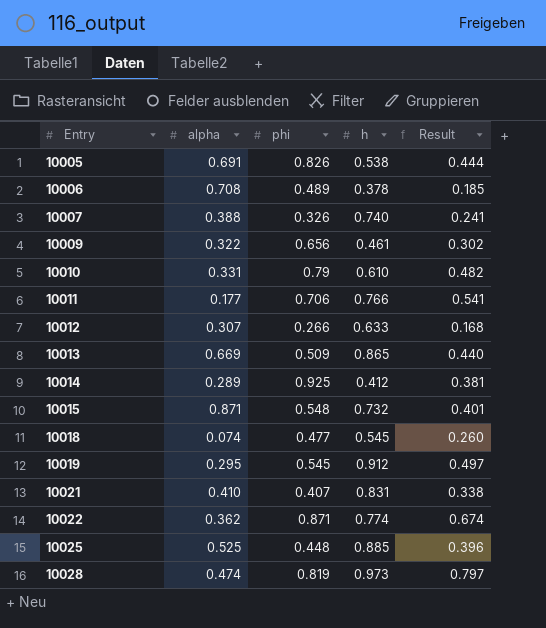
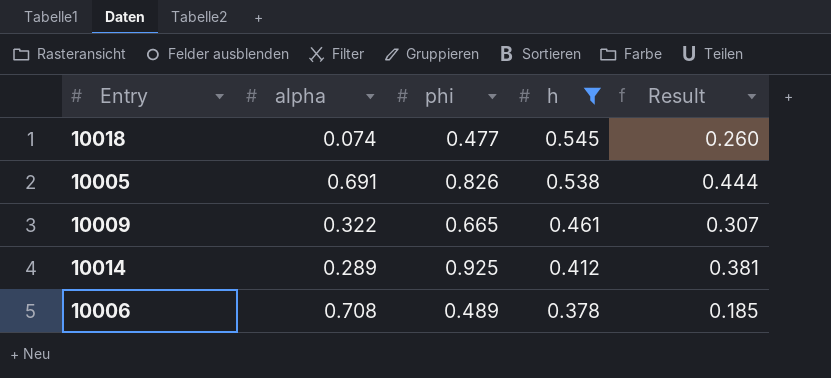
filter: none -> h <= 0.545
row order: Entry ascending -> h descending
10009 | phi: 0.656 -> 0.665
10009 | Result: 0.302 -> 0.307

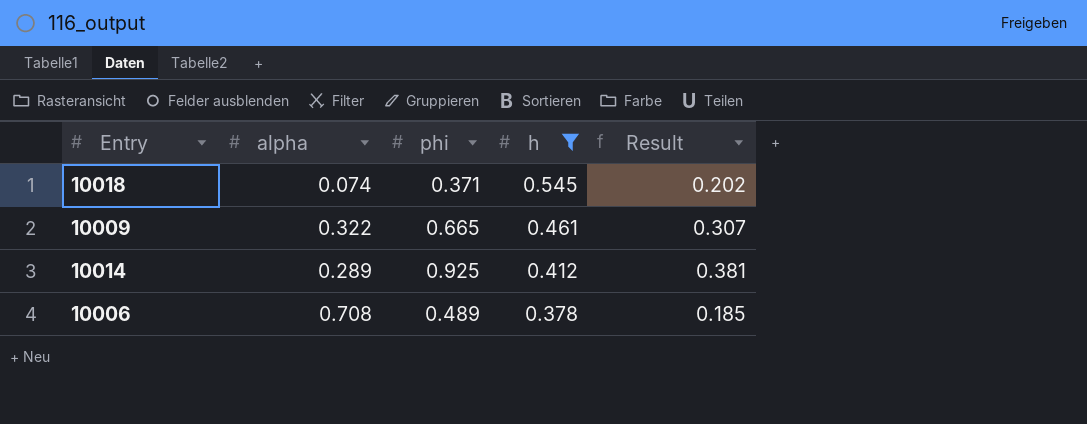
row 10005: 0.691 | 0.826 | 0.538 | 0.444 -> none
10018 | phi: 0.477 -> 0.371
10018 | Result: 0.260 -> 0.202

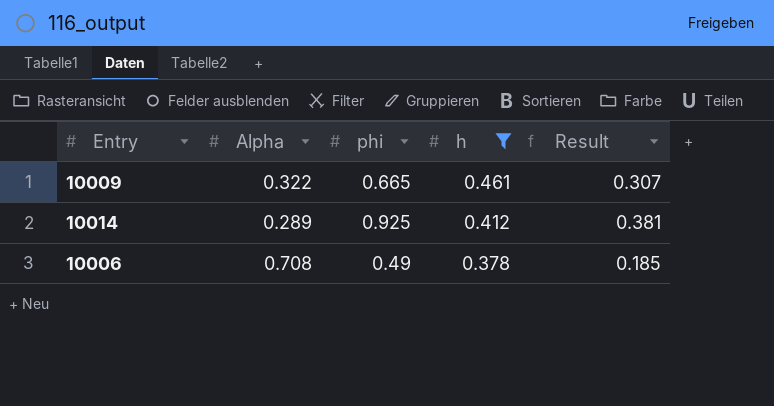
column name: alpha -> Alpha
row 10018: 0.074 | 0.371 | 0.545 | 0.202 -> none
10006 | phi: 0.489 -> 0.49

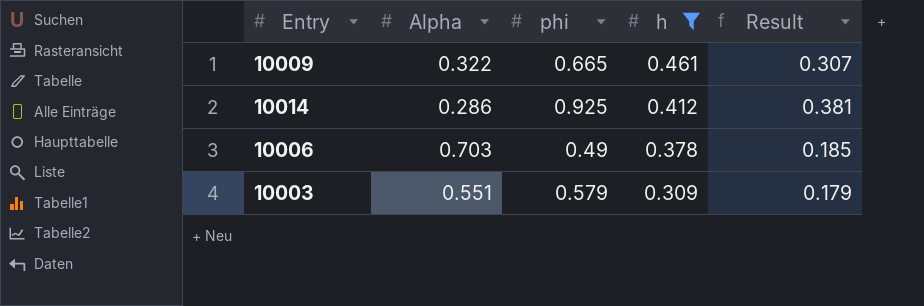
10014 | Alpha: 0.289 -> 0.286
10006 | Alpha: 0.708 -> 0.703
row 10003: none -> 0.551 | 0.579 | 0.309 | 0.179

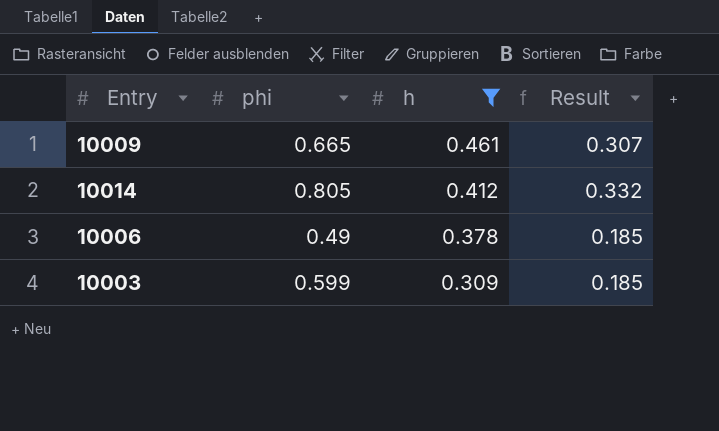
column Alpha | position: 2 -> none
10014 | phi: 0.925 -> 0.805
10014 | Result: 0.381 -> 0.332
10003 | phi: 0.579 -> 0.599
10003 | Result: 0.179 -> 0.185

